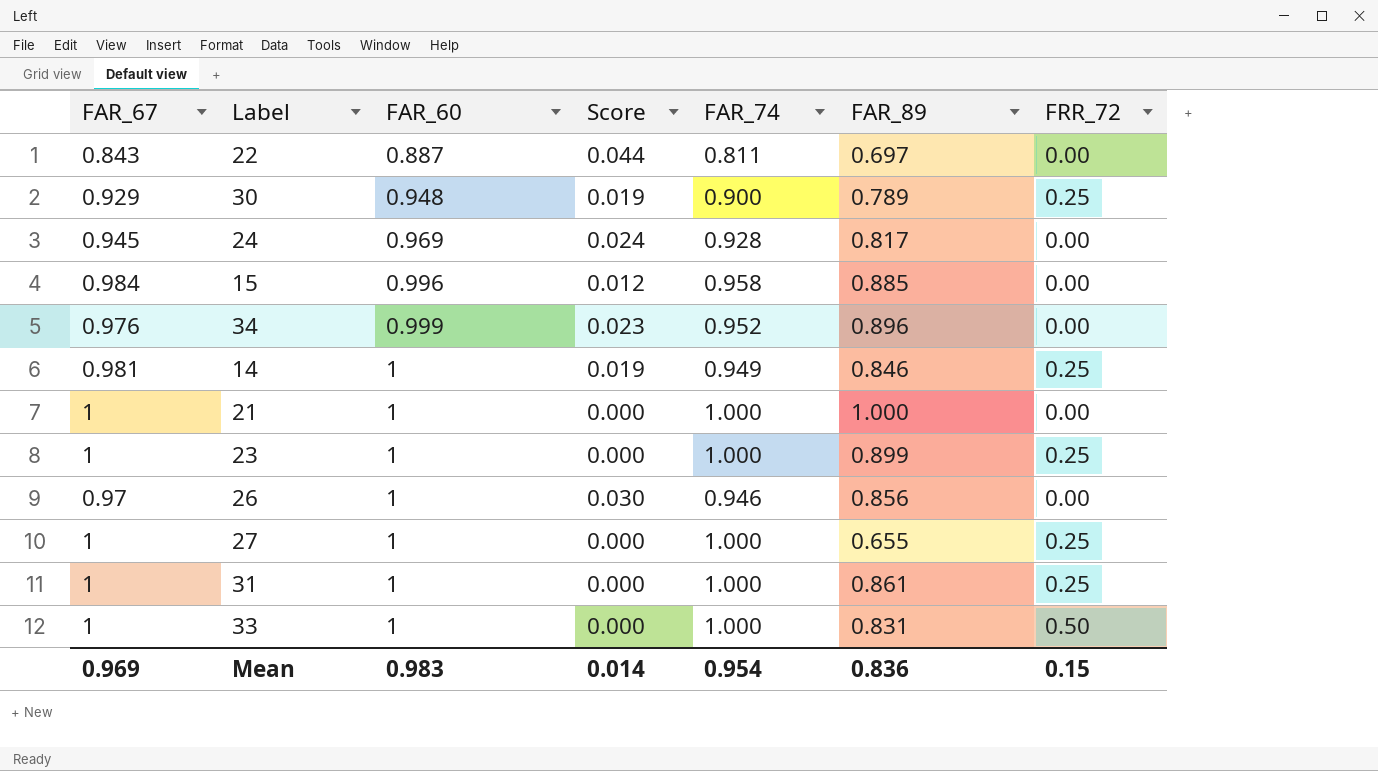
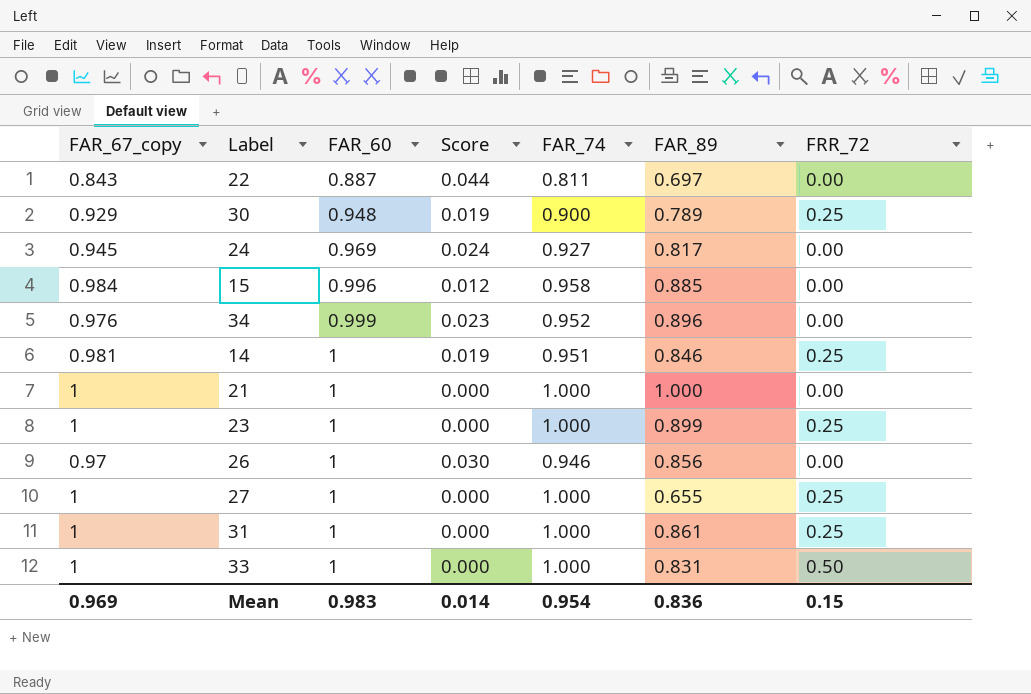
column name: FAR_67 -> FAR_67_copy
24 | FAR_74: 0.928 -> 0.927
14 | FAR_74: 0.949 -> 0.951

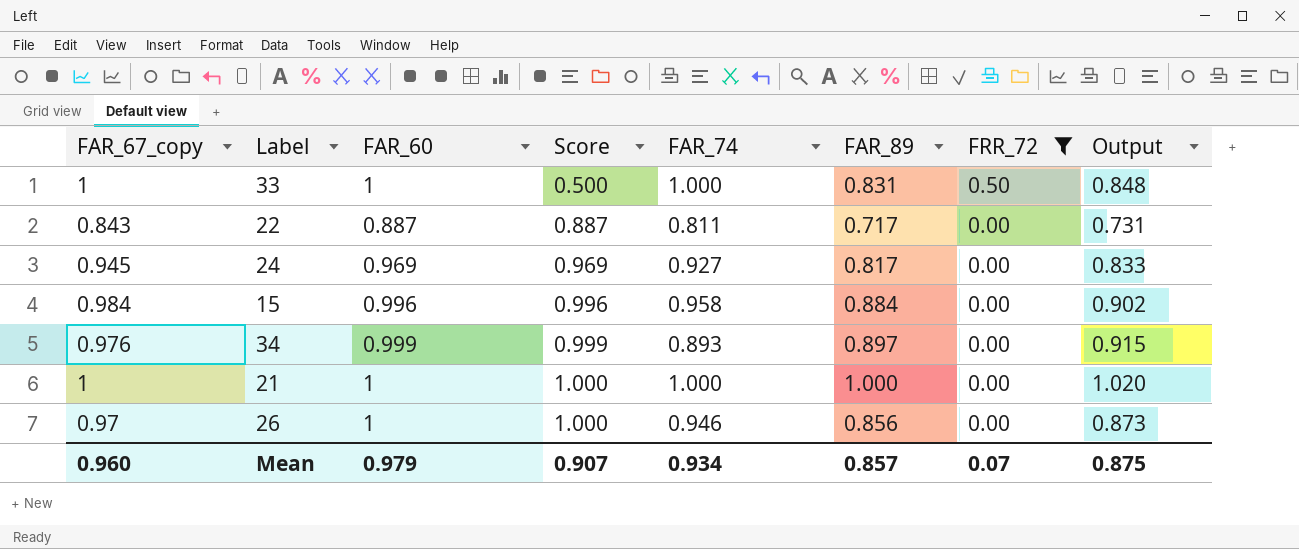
filter: none -> FRR_72 != 0.25
row order: FAR_60 ascending -> Score ascending
column Score | formula: [FAR_60] - [FAR_67_copy] -> [FAR_60] - [FRR_72]
column Output | formula: none -> [FAR_89] * 1.02
22 | FAR_89: 0.697 -> 0.717
15 | FAR_89: 0.885 -> 0.884
34 | FAR_74: 0.952 -> 0.893
34 | FAR_89: 0.896 -> 0.897
Mean | FAR_67_copy: 0.969 -> 0.960
Mean | FAR_60: 0.983 -> 0.979
Mean | Score: 0.014 -> 0.907
Mean | FAR_74: 0.954 -> 0.934
Mean | FAR_89: 0.836 -> 0.857
Mean | FRR_72: 0.15 -> 0.07

